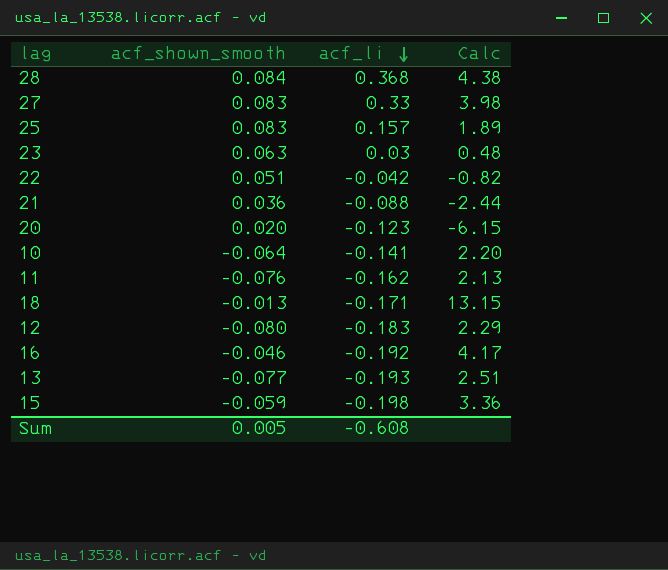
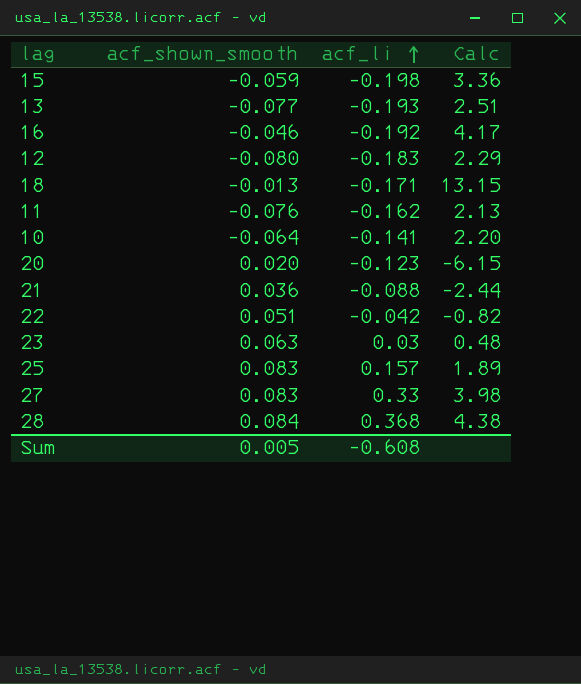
row order: acf_li descending -> acf_li ascending

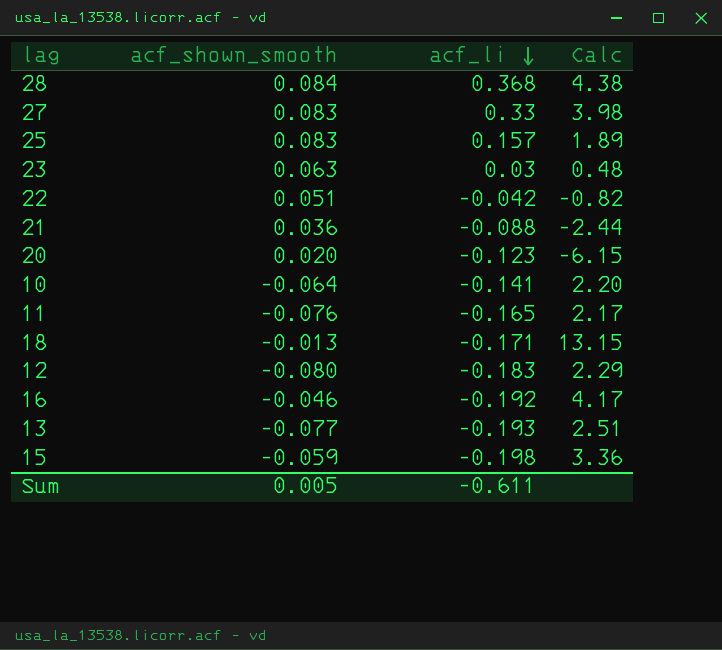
row order: acf_li ascending -> acf_li descending
11 | acf_li: -0.162 -> -0.165
11 | Calc: 2.13 -> 2.17
Sum | acf_li: -0.608 -> -0.611

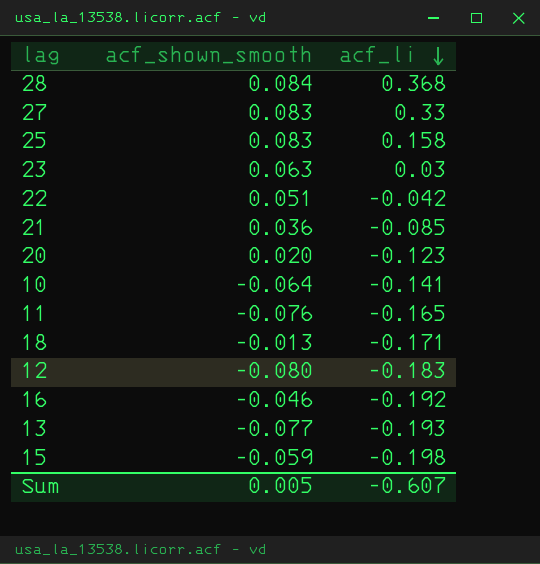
column Calc | formula: [acf_li] / [acf_shown_smooth] -> none
25 | acf_li: 0.157 -> 0.158
21 | acf_li: -0.088 -> -0.085
Sum | acf_li: -0.611 -> -0.607

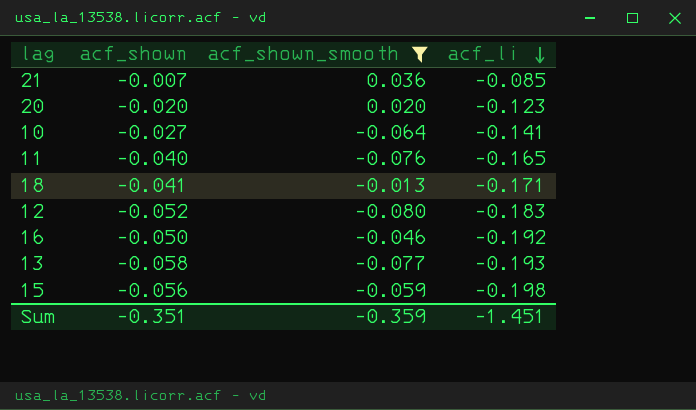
filter: none -> acf_shown_smooth <= 0.036
column acf_shown | position: none -> 2
Sum | acf_shown_smooth: 0.005 -> -0.359
Sum | acf_li: -0.607 -> -1.451

